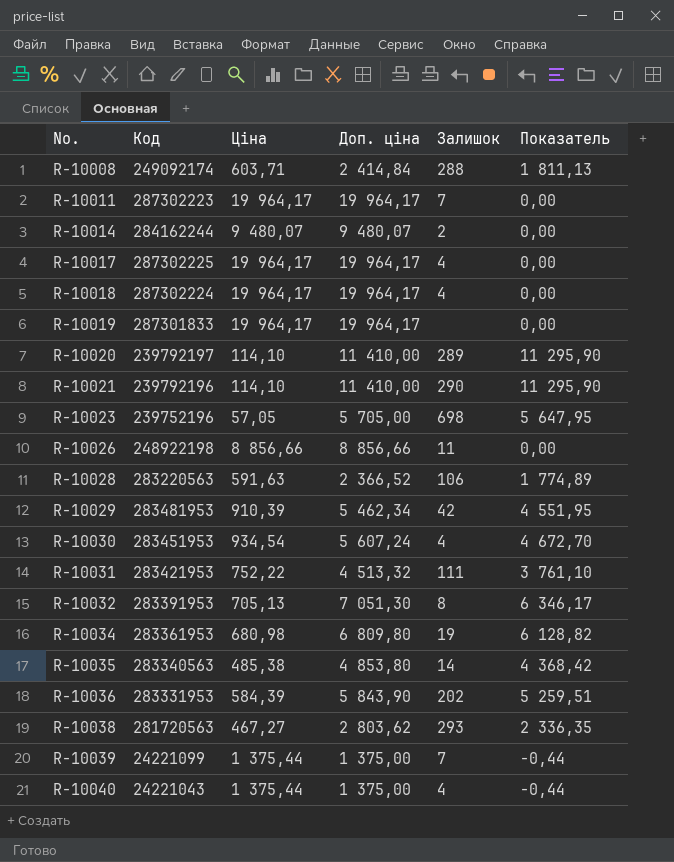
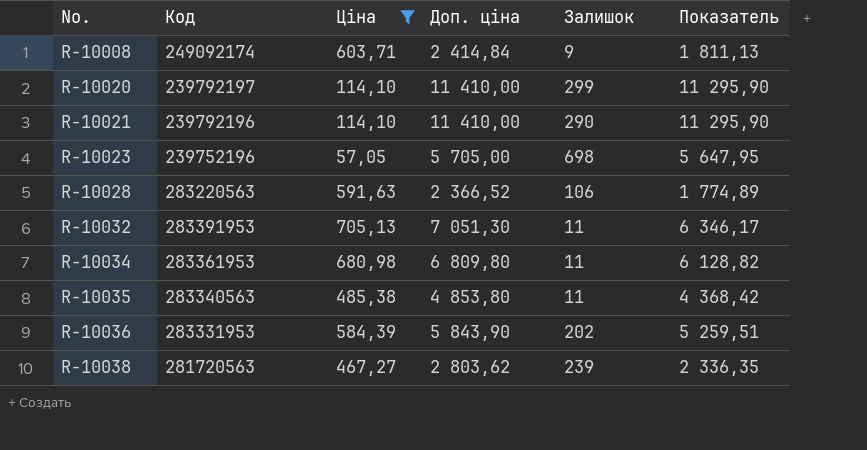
filter: none -> Ціна <= 705,13
R-10008 | Залишок: 288 -> 9
R-10020 | Залишок: 289 -> 299
R-10032 | Залишок: 8 -> 11
R-10034 | Залишок: 19 -> 11
R-10035 | Залишок: 14 -> 11
R-10038 | Залишок: 293 -> 239

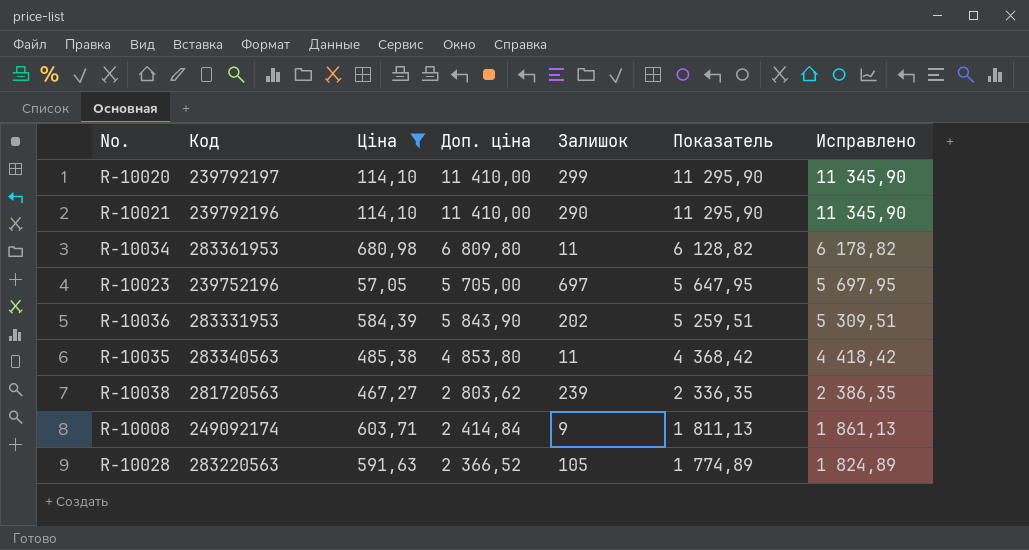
row order: No. ascending -> Показатель descending
column Исправлено | formula: none -> [Показатель] + 50
row R-10032: 283391953 | 705,13 | 7 051,30 | 11 | 6 346,17 -> none
R-10023 | Залишок: 698 -> 697
R-10028 | Залишок: 106 -> 105

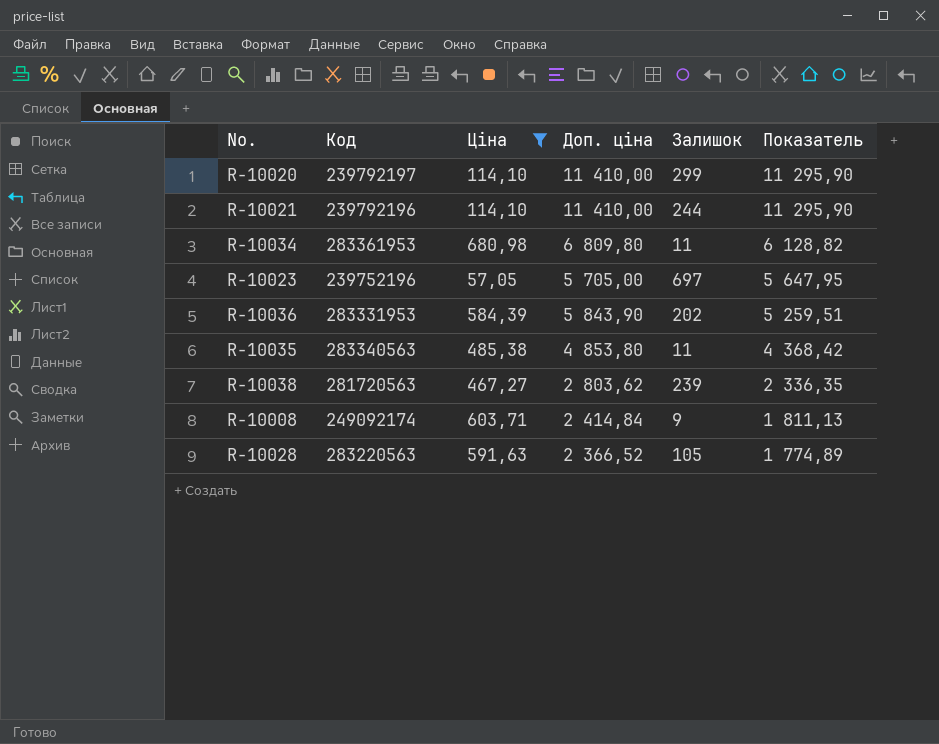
column Исправлено | formula: [Показатель] + 50 -> none
R-10021 | Залишок: 290 -> 244

